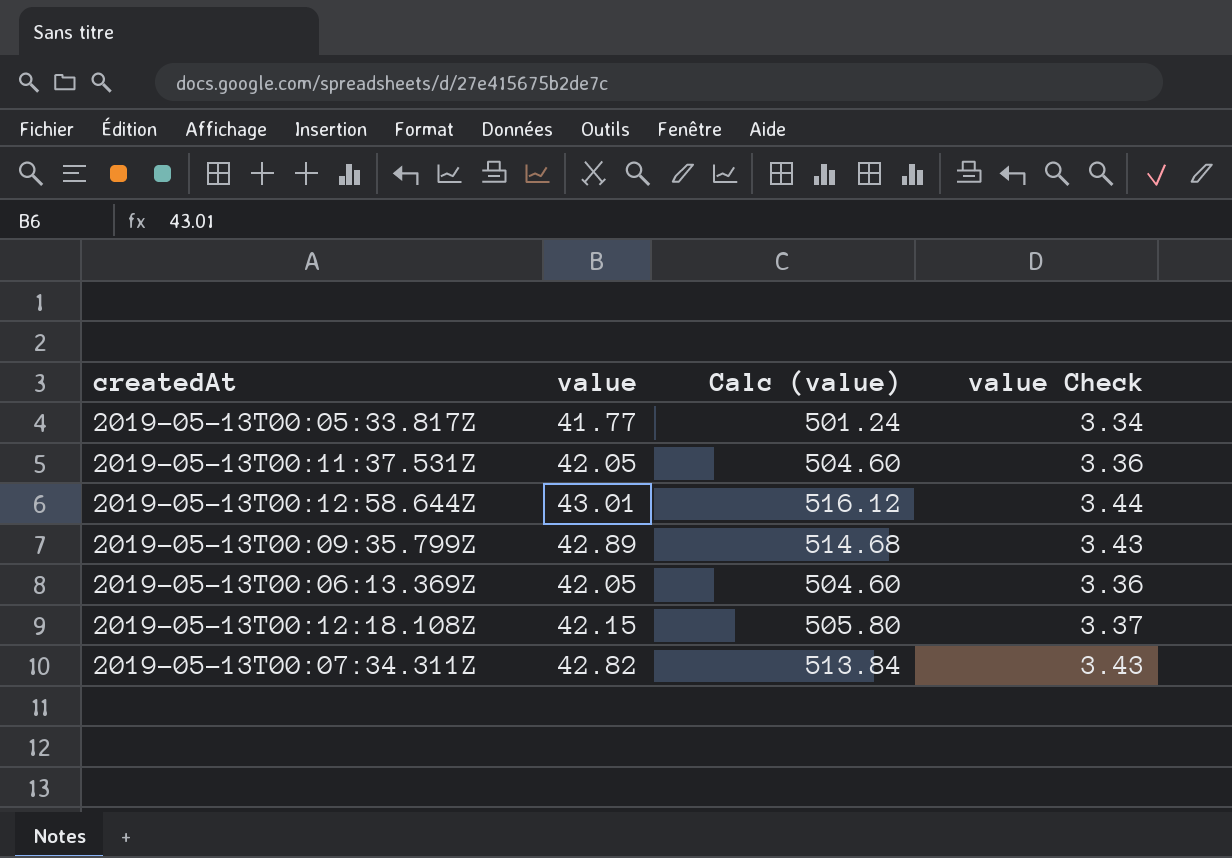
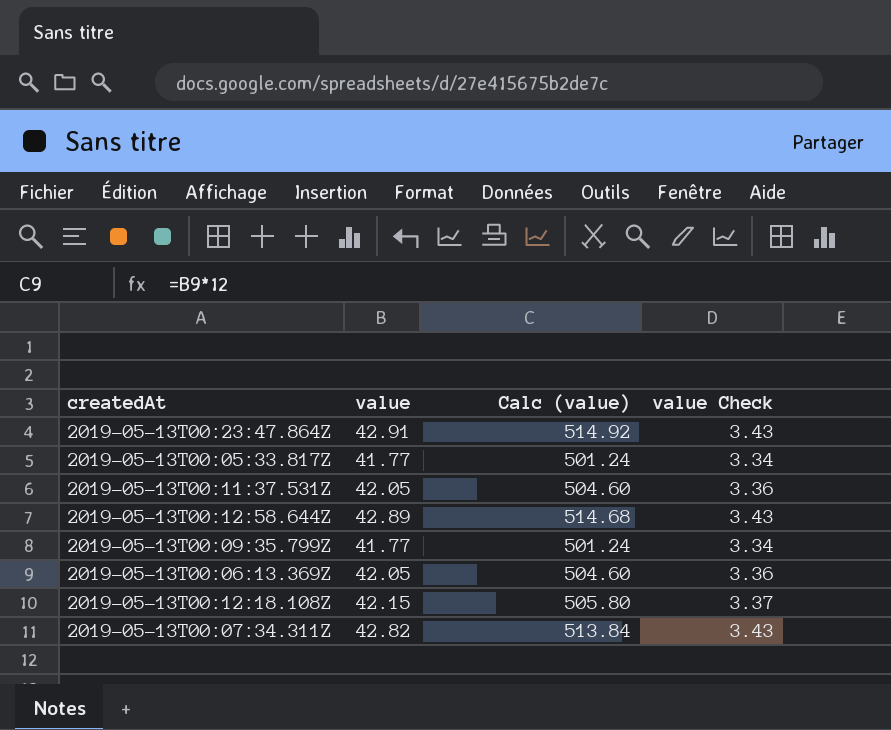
row 2019-05-13T00:23:47.864Z: none -> 42.91 | 514.92 | 3.43
2019-05-13T00:12:58.644Z | value: 43.01 -> 42.89
2019-05-13T00:12:58.644Z | Calc (value): 516.12 -> 514.68
2019-05-13T00:12:58.644Z | value Check: 3.44 -> 3.43
2019-05-13T00:09:35.799Z | value: 42.89 -> 41.77
2019-05-13T00:09:35.799Z | Calc (value): 514.68 -> 501.24
2019-05-13T00:09:35.799Z | value Check: 3.43 -> 3.34

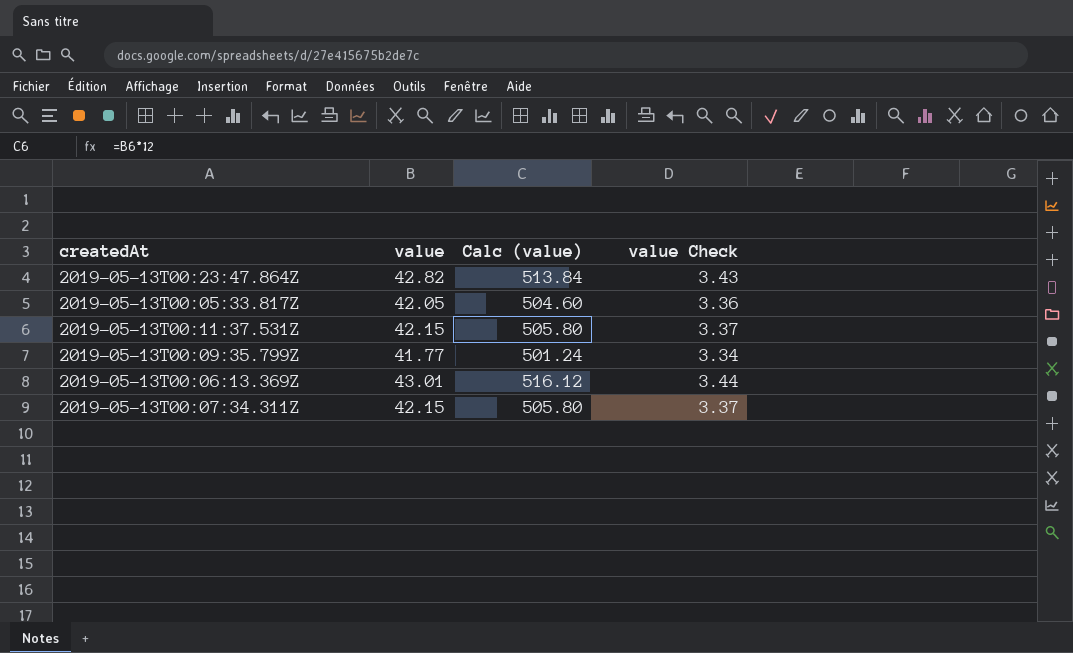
row 2019-05-13T00:12:58.644Z: 42.89 | 514.68 | 3.43 -> none
row 2019-05-13T00:12:18.108Z: 42.15 | 505.80 | 3.37 -> none
2019-05-13T00:23:47.864Z | value: 42.91 -> 42.82
2019-05-13T00:23:47.864Z | Calc (value): 514.92 -> 513.84
2019-05-13T00:05:33.817Z | value: 41.77 -> 42.05
2019-05-13T00:05:33.817Z | Calc (value): 501.24 -> 504.60
2019-05-13T00:05:33.817Z | value Check: 3.34 -> 3.36
2019-05-13T00:11:37.531Z | value: 42.05 -> 42.15
2019-05-13T00:11:37.531Z | Calc (value): 504.60 -> 505.80
2019-05-13T00:11:37.531Z | value Check: 3.36 -> 3.37
2019-05-13T00:06:13.369Z | value: 42.05 -> 43.01
2019-05-13T00:06:13.369Z | Calc (value): 504.60 -> 516.12
2019-05-13T00:06:13.369Z | value Check: 3.36 -> 3.44
2019-05-13T00:07:34.311Z | value: 42.82 -> 42.15
2019-05-13T00:07:34.311Z | Calc (value): 513.84 -> 505.80
2019-05-13T00:07:34.311Z | value Check: 3.43 -> 3.37

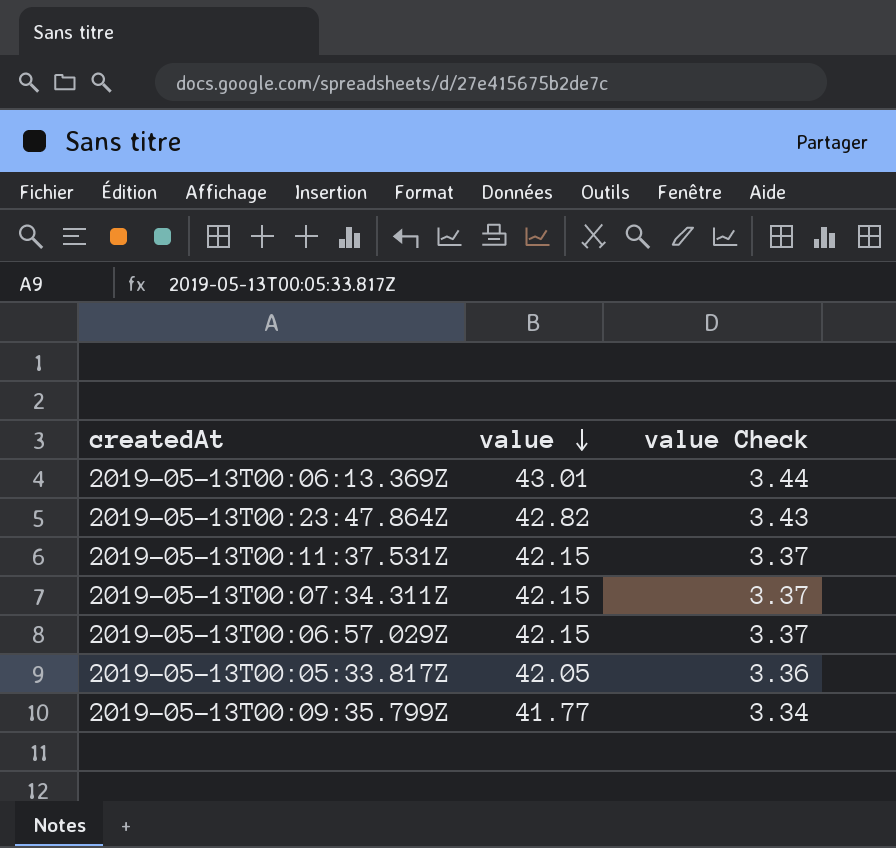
row order: none -> value descending
column Calc (value) | formula: [value] * 12 -> none
row 2019-05-13T00:06:57.029Z: none -> 42.15 | 3.37

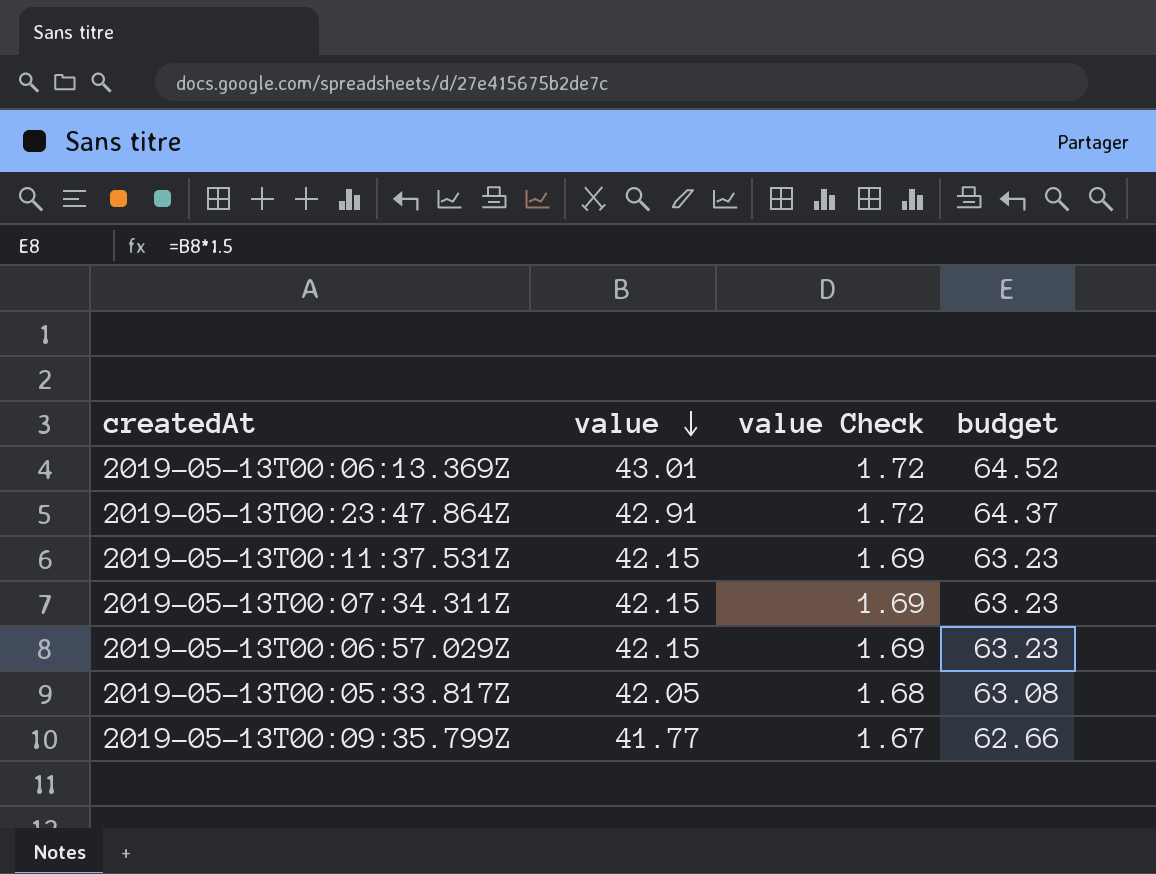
column value Check | formula: [value] * 0.08 -> [value] * 0.04
column budget | formula: none -> [value] * 1.5
2019-05-13T00:23:47.864Z | value: 42.82 -> 42.91

